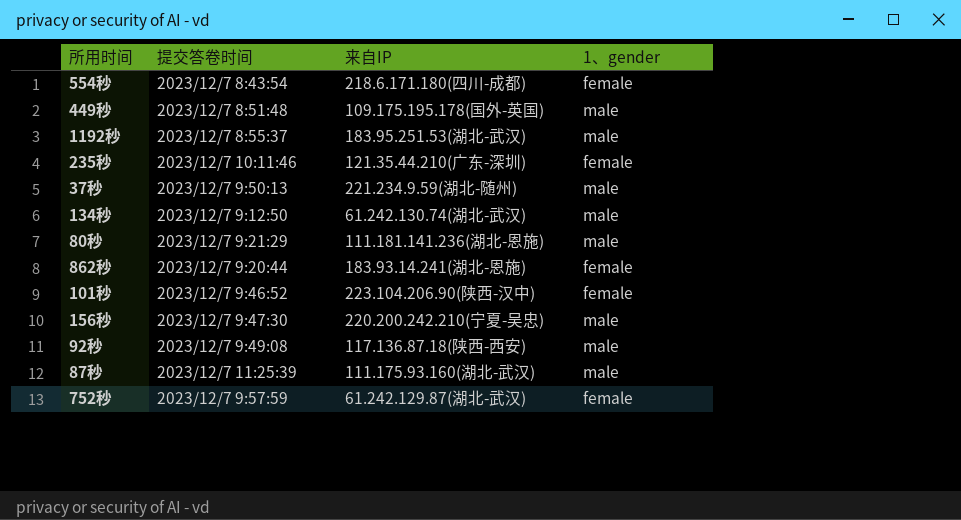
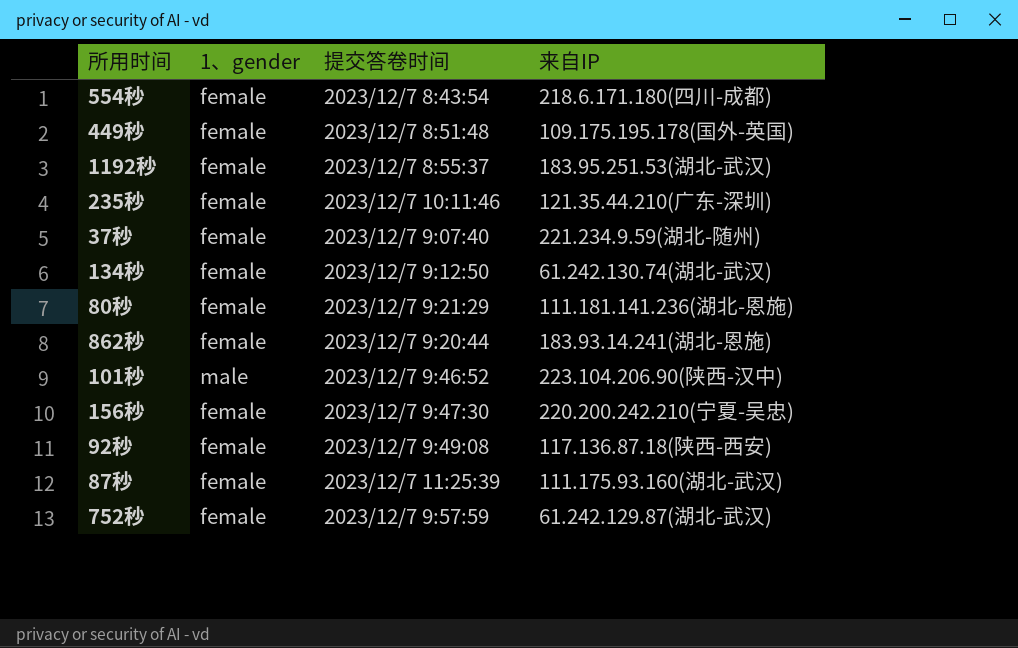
column 1、gender | position: 4 -> 2
449秒 | 1、gender: male -> female
1192秒 | 1、gender: male -> female
37秒 | 1、gender: male -> female
37秒 | 提交答卷时间: 2023/12/7 9:50:13 -> 2023/12/7 9:07:40
134秒 | 1、gender: male -> female
80秒 | 1、gender: male -> female
101秒 | 1、gender: female -> male
156秒 | 1、gender: male -> female
92秒 | 1、gender: male -> female
87秒 | 1、gender: male -> female

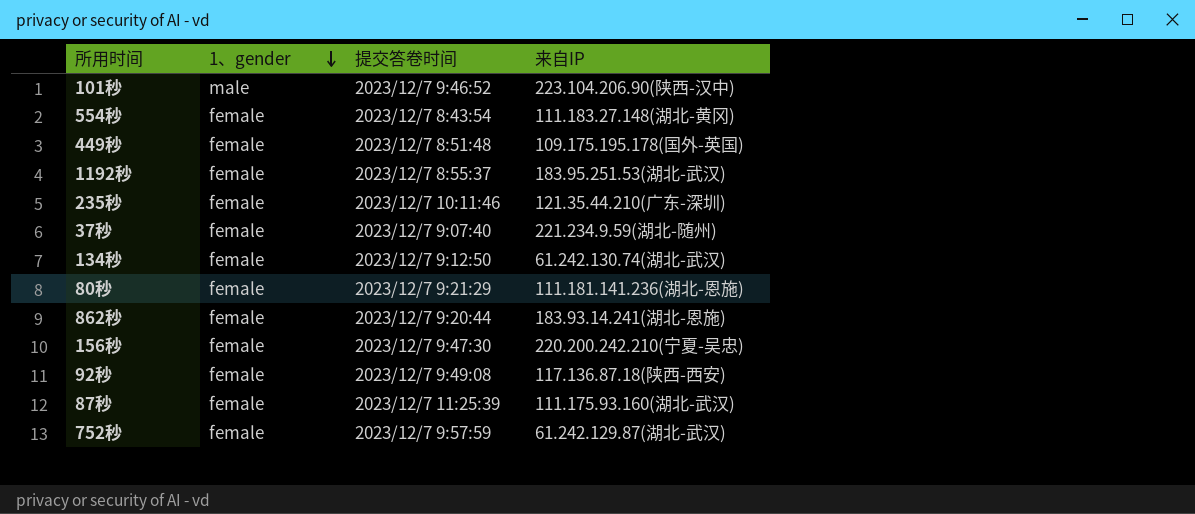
row order: none -> 1、gender descending
554秒 | 来自IP: 218.6.171.180(四川-成都) -> 111.183.27.148(湖北-黄冈)

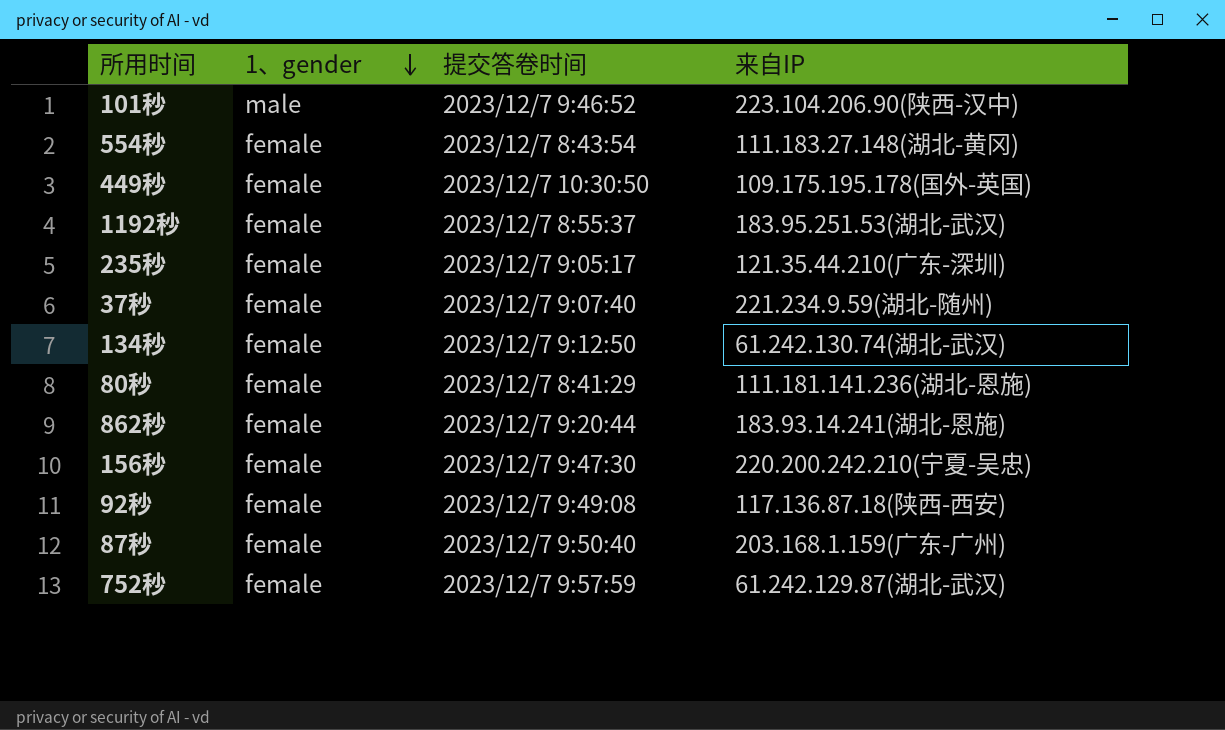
449秒 | 提交答卷时间: 2023/12/7 8:51:48 -> 2023/12/7 10:30:50
235秒 | 提交答卷时间: 2023/12/7 10:11:46 -> 2023/12/7 9:05:17
80秒 | 提交答卷时间: 2023/12/7 9:21:29 -> 2023/12/7 8:41:29
87秒 | 提交答卷时间: 2023/12/7 11:25:39 -> 2023/12/7 9:50:40
87秒 | 来自IP: 111.175.93.160(湖北-武汉) -> 203.168.1.159(广东-广州)

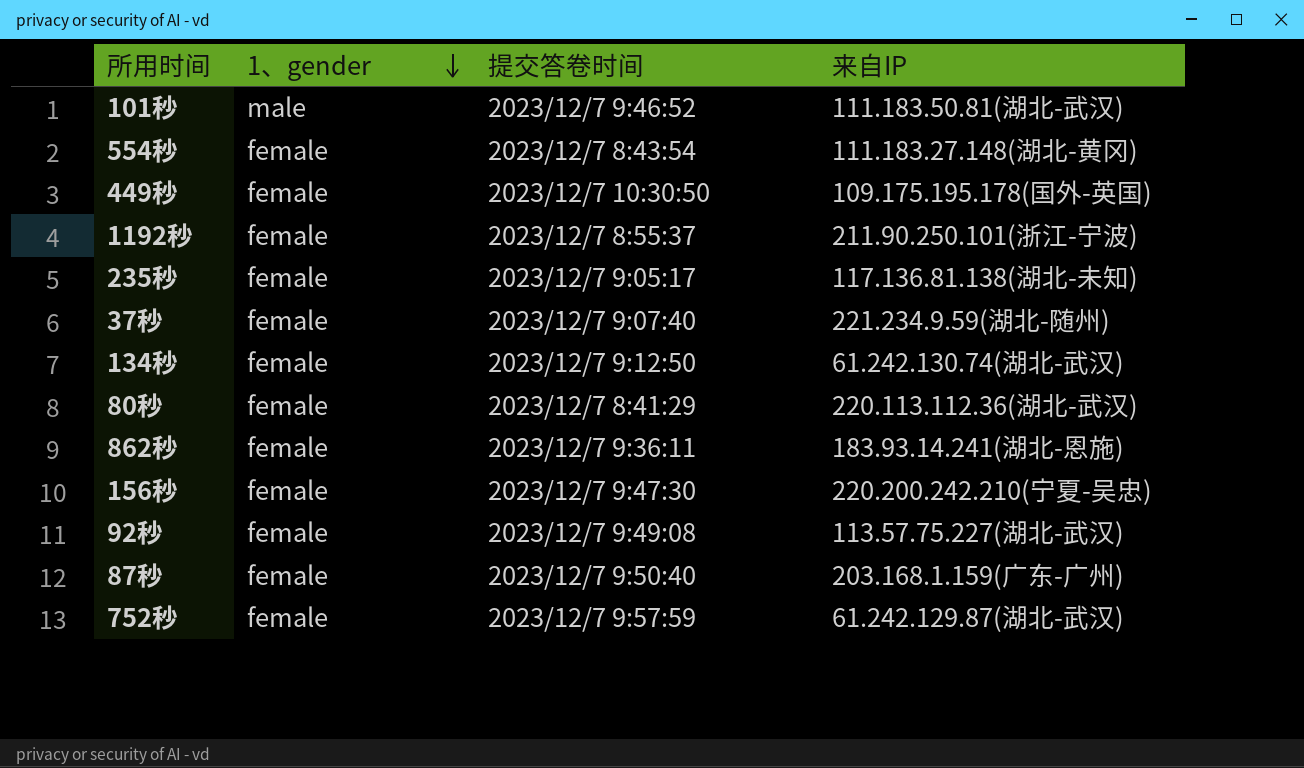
101秒 | 来自IP: 223.104.206.90(陕西-汉中) -> 111.183.50.81(湖北-武汉)
1192秒 | 来自IP: 183.95.251.53(湖北-武汉) -> 211.90.250.101(浙江-宁波)
235秒 | 来自IP: 121.35.44.210(广东-深圳) -> 117.136.81.138(湖北-未知)
80秒 | 来自IP: 111.181.141.236(湖北-恩施) -> 220.113.112.36(湖北-武汉)
862秒 | 提交答卷时间: 2023/12/7 9:20:44 -> 2023/12/7 9:36:11
92秒 | 来自IP: 117.136.87.18(陕西-西安) -> 113.57.75.227(湖北-武汉)

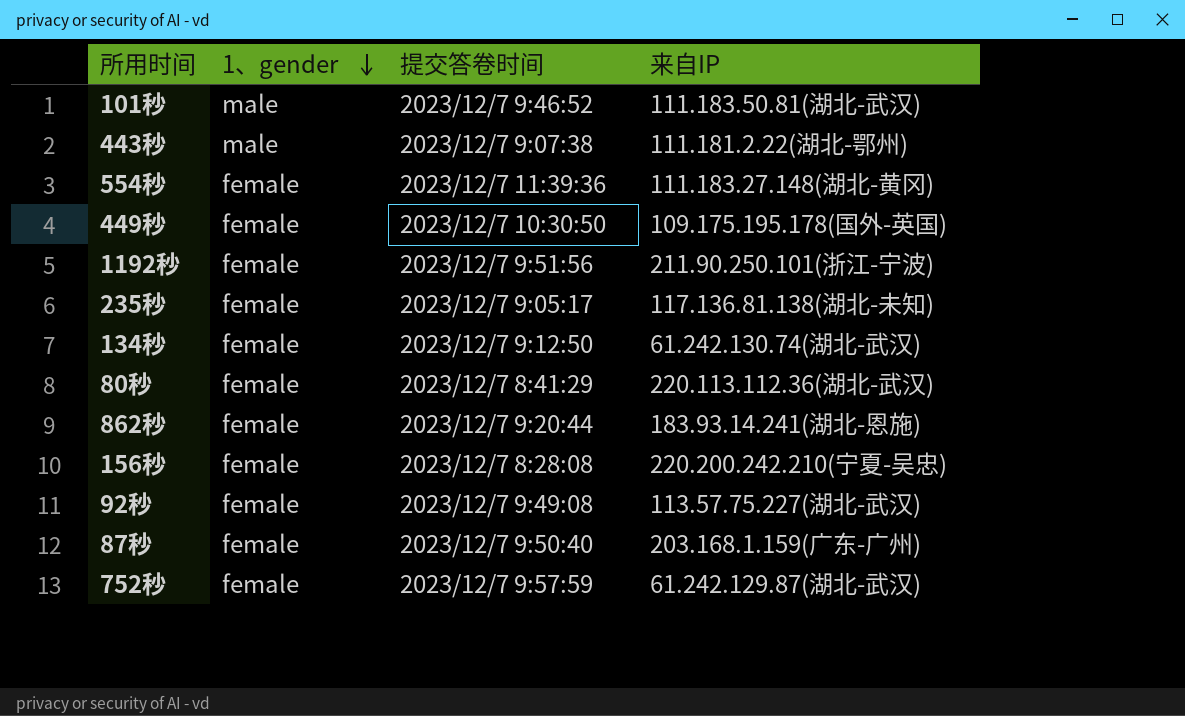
row 37秒: female | 2023/12/7 9:07:40 | 221.234.9.59(湖北-随州) -> none
row 443秒: none -> male | 2023/12/7 9:07:38 | 111.181.2.22(湖北-鄂州)
554秒 | 提交答卷时间: 2023/12/7 8:43:54 -> 2023/12/7 11:39:36
1192秒 | 提交答卷时间: 2023/12/7 8:55:37 -> 2023/12/7 9:51:56
862秒 | 提交答卷时间: 2023/12/7 9:36:11 -> 2023/12/7 9:20:44
156秒 | 提交答卷时间: 2023/12/7 9:47:30 -> 2023/12/7 8:28:08

